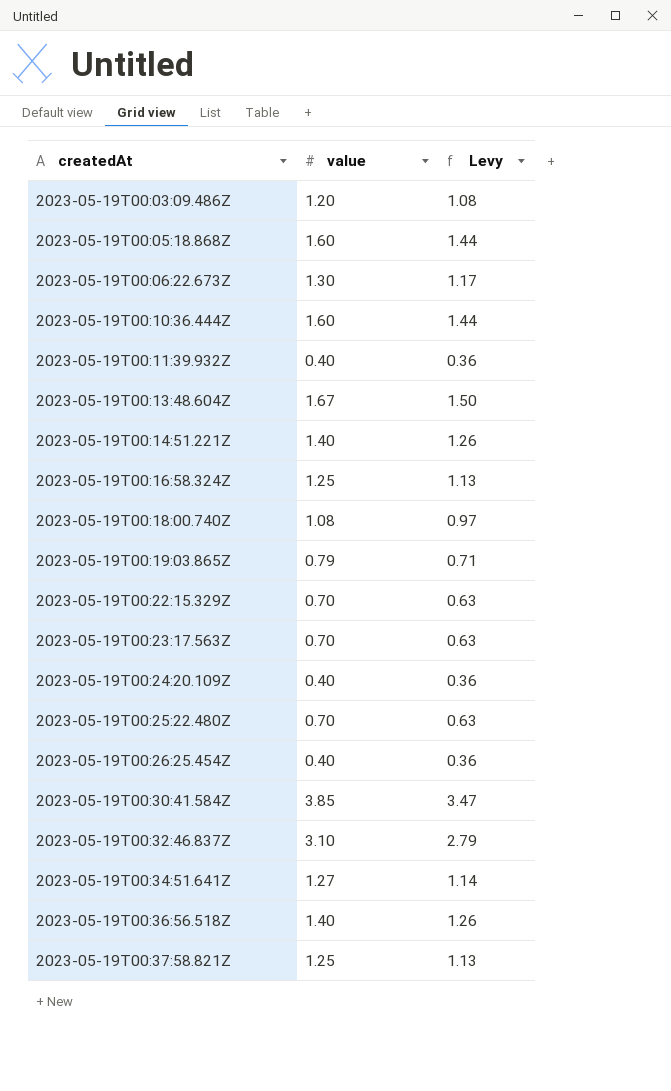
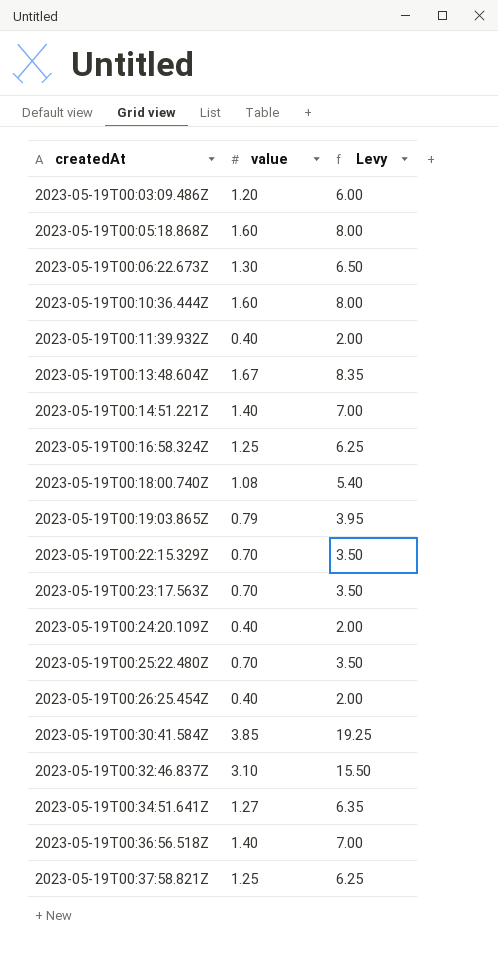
column Levy | formula: [value] * 0.9 -> [value] * 5

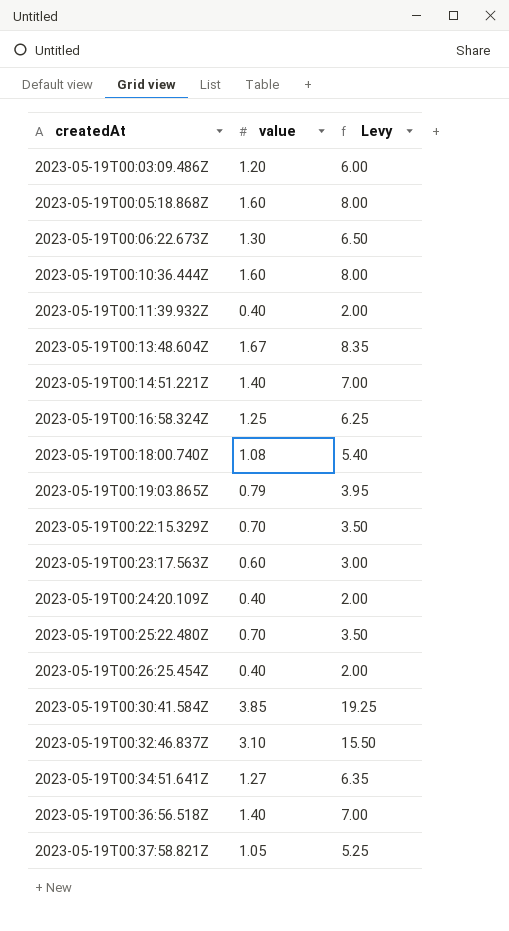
2023-05-19T00:23:17.563Z | value: 0.70 -> 0.60
2023-05-19T00:23:17.563Z | Levy: 3.50 -> 3.00
2023-05-19T00:37:58.821Z | value: 1.25 -> 1.05
2023-05-19T00:37:58.821Z | Levy: 6.25 -> 5.25

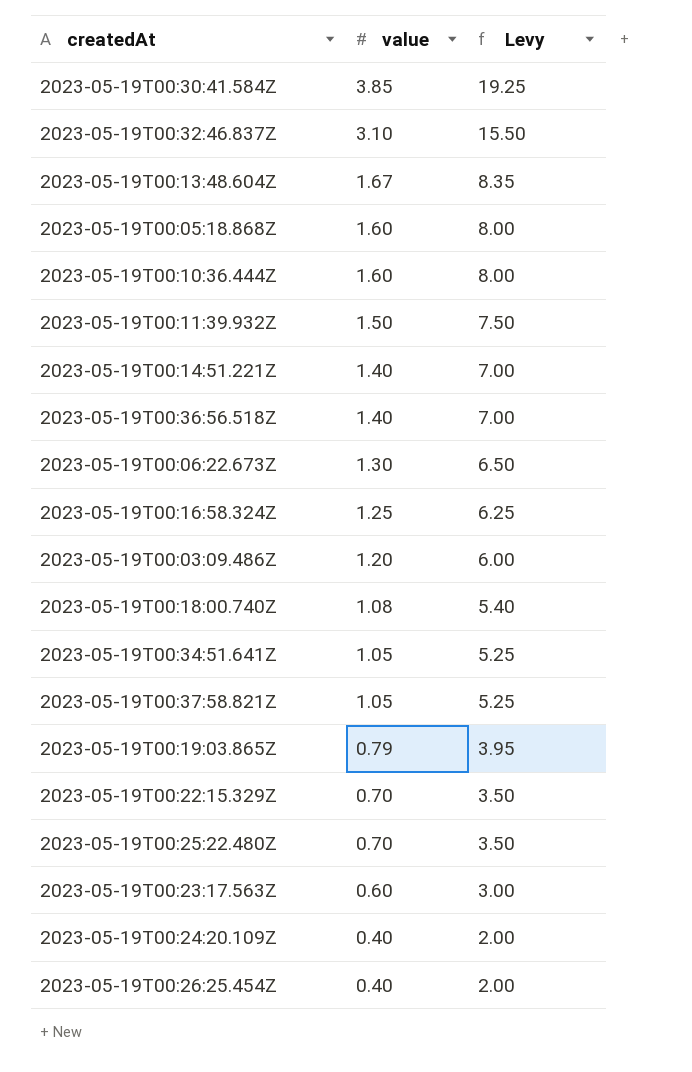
row order: createdAt ascending -> value descending
2023-05-19T00:11:39.932Z | value: 0.40 -> 1.50
2023-05-19T00:11:39.932Z | Levy: 2.00 -> 7.50
2023-05-19T00:34:51.641Z | value: 1.27 -> 1.05
2023-05-19T00:34:51.641Z | Levy: 6.35 -> 5.25

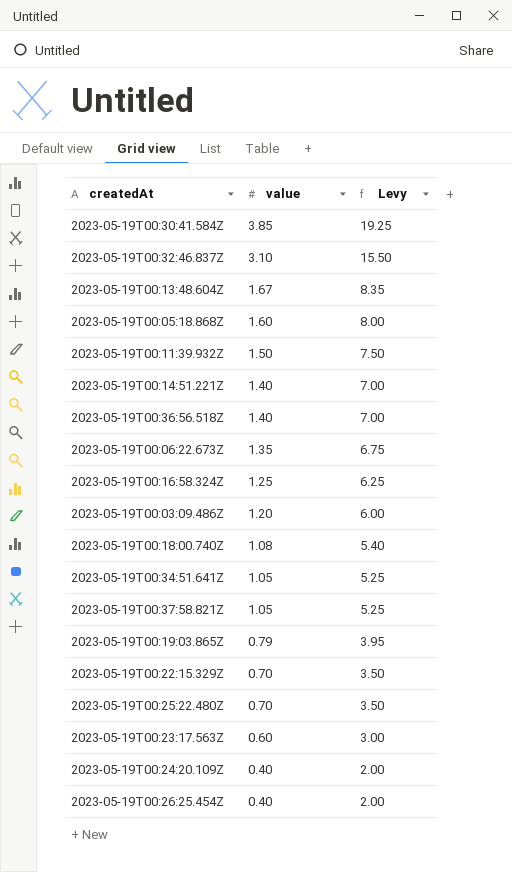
row 2023-05-19T00:10:36.444Z: 1.60 | 8.00 -> none
2023-05-19T00:06:22.673Z | value: 1.30 -> 1.35
2023-05-19T00:06:22.673Z | Levy: 6.50 -> 6.75

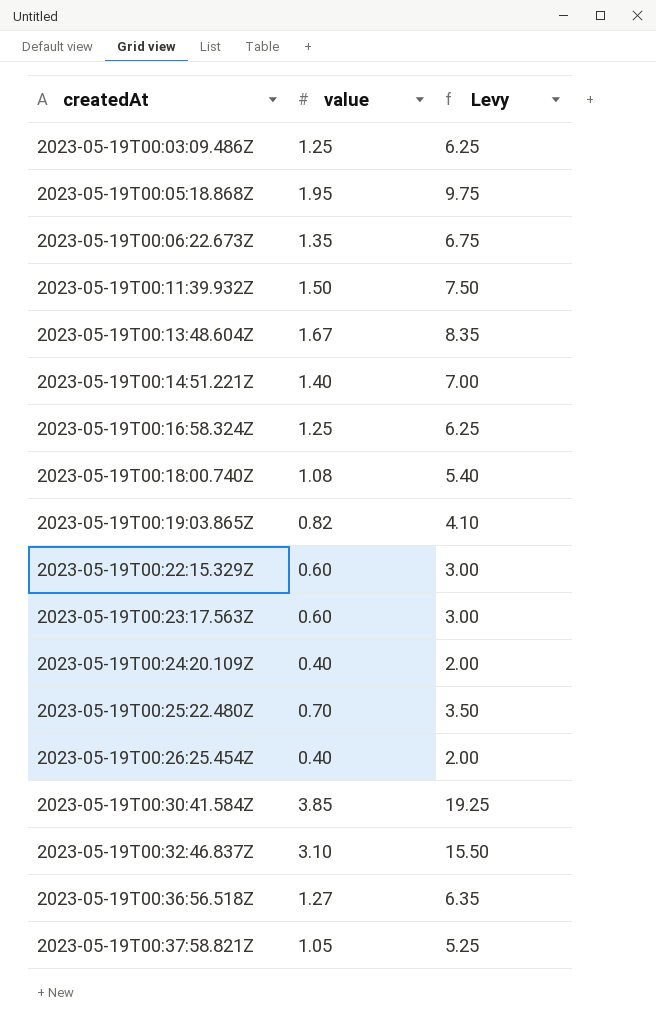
row order: value descending -> createdAt ascending
row 2023-05-19T00:34:51.641Z: 1.05 | 5.25 -> none
2023-05-19T00:03:09.486Z | value: 1.20 -> 1.25
2023-05-19T00:03:09.486Z | Levy: 6.00 -> 6.25
2023-05-19T00:05:18.868Z | value: 1.60 -> 1.95
2023-05-19T00:05:18.868Z | Levy: 8.00 -> 9.75
2023-05-19T00:19:03.865Z | value: 0.79 -> 0.82
2023-05-19T00:19:03.865Z | Levy: 3.95 -> 4.10
2023-05-19T00:22:15.329Z | value: 0.70 -> 0.60
2023-05-19T00:22:15.329Z | Levy: 3.50 -> 3.00
2023-05-19T00:36:56.518Z | value: 1.40 -> 1.27
2023-05-19T00:36:56.518Z | Levy: 7.00 -> 6.35

